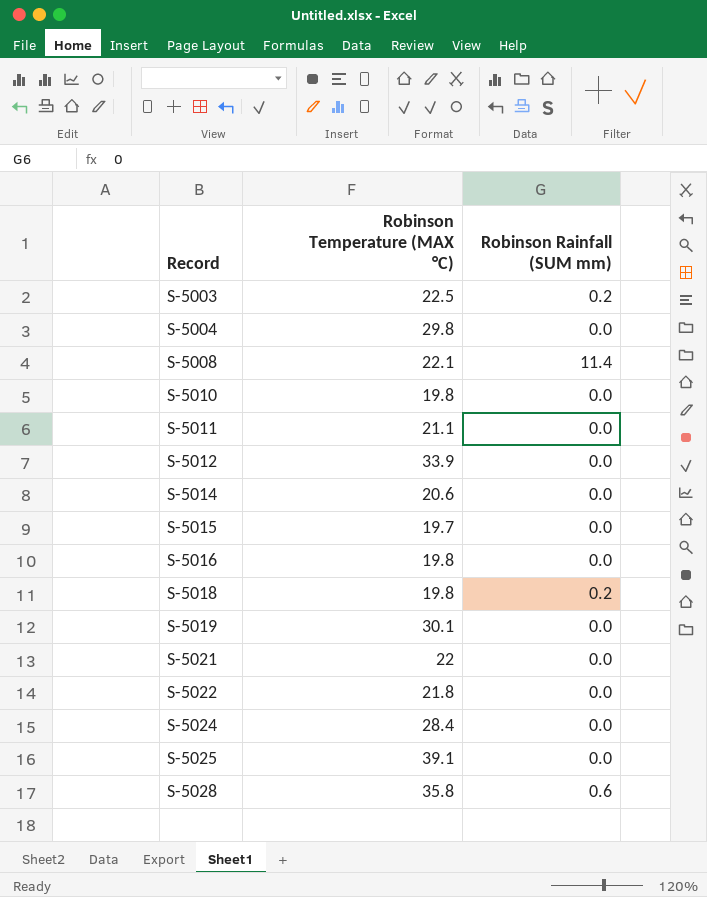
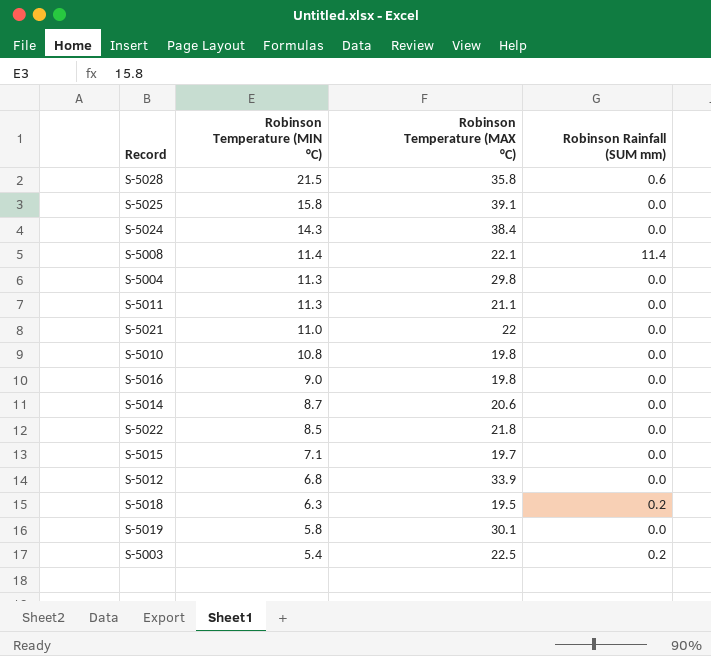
row order: Record ascending -> Robinson Temperature (MIN °C) descending
column Robinson Temperature (MIN °C) | position: none -> 2
S-5024 | Robinson Temperature (MAX °C): 28.4 -> 38.4
S-5018 | Robinson Temperature (MAX °C): 19.8 -> 19.5

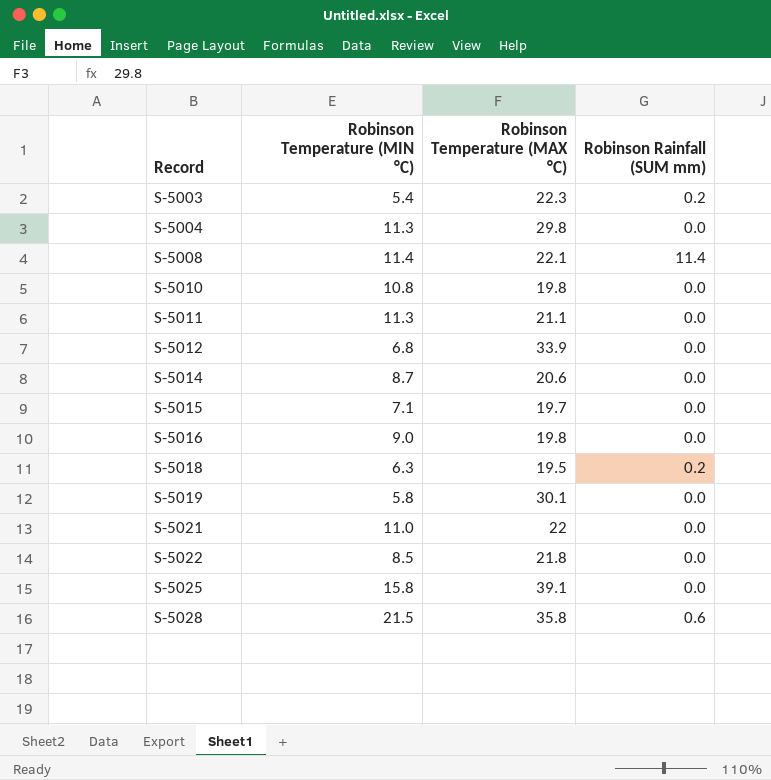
row order: Robinson Temperature (MIN °C) descending -> Record ascending
row S-5024: 14.3 | 38.4 | 0.0 -> none
S-5003 | Robinson Temperature (MAX °C): 22.5 -> 22.3

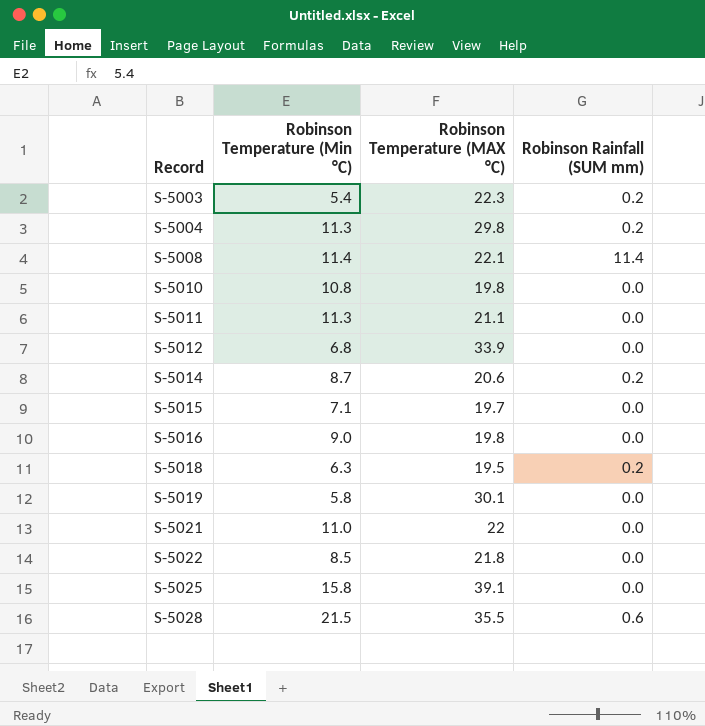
column name: Robinson Temperature (MIN °C) -> Robinson Temperature (Min °C)
S-5004 | Robinson Rainfall (SUM mm): 0.0 -> 0.2
S-5014 | Robinson Rainfall (SUM mm): 0.0 -> 0.2
S-5028 | Robinson Temperature (MAX °C): 35.8 -> 35.5

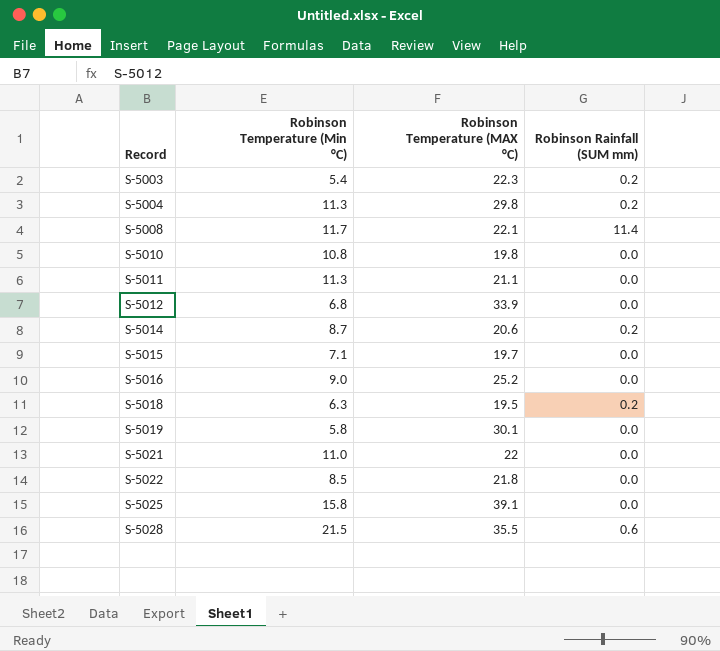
S-5008 | Robinson Temperature (Min °C): 11.4 -> 11.7
S-5016 | Robinson Temperature (MAX °C): 19.8 -> 25.2

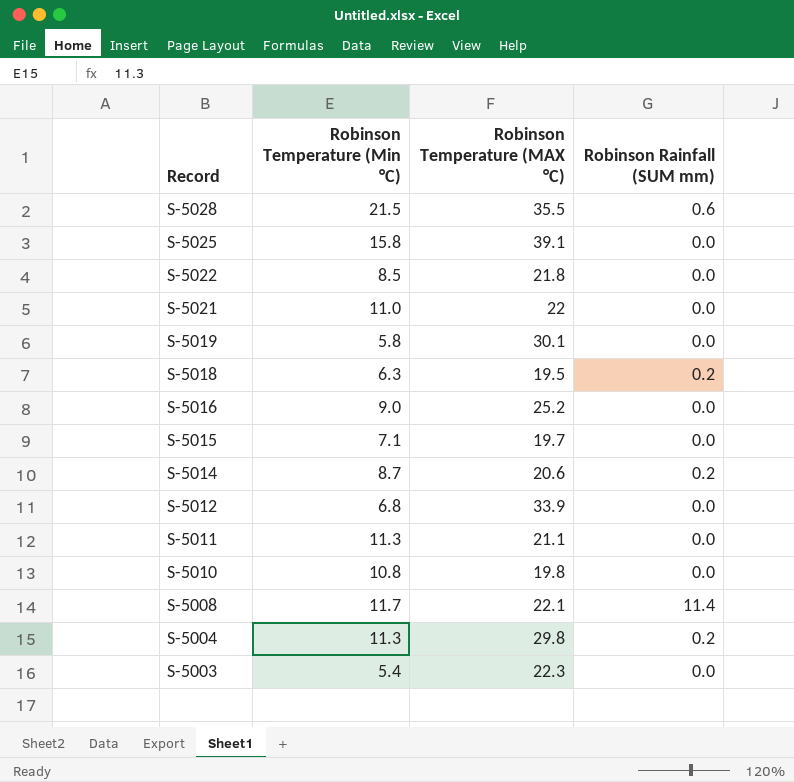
row order: Record ascending -> Record descending
S-5003 | Robinson Rainfall (SUM mm): 0.2 -> 0.0

